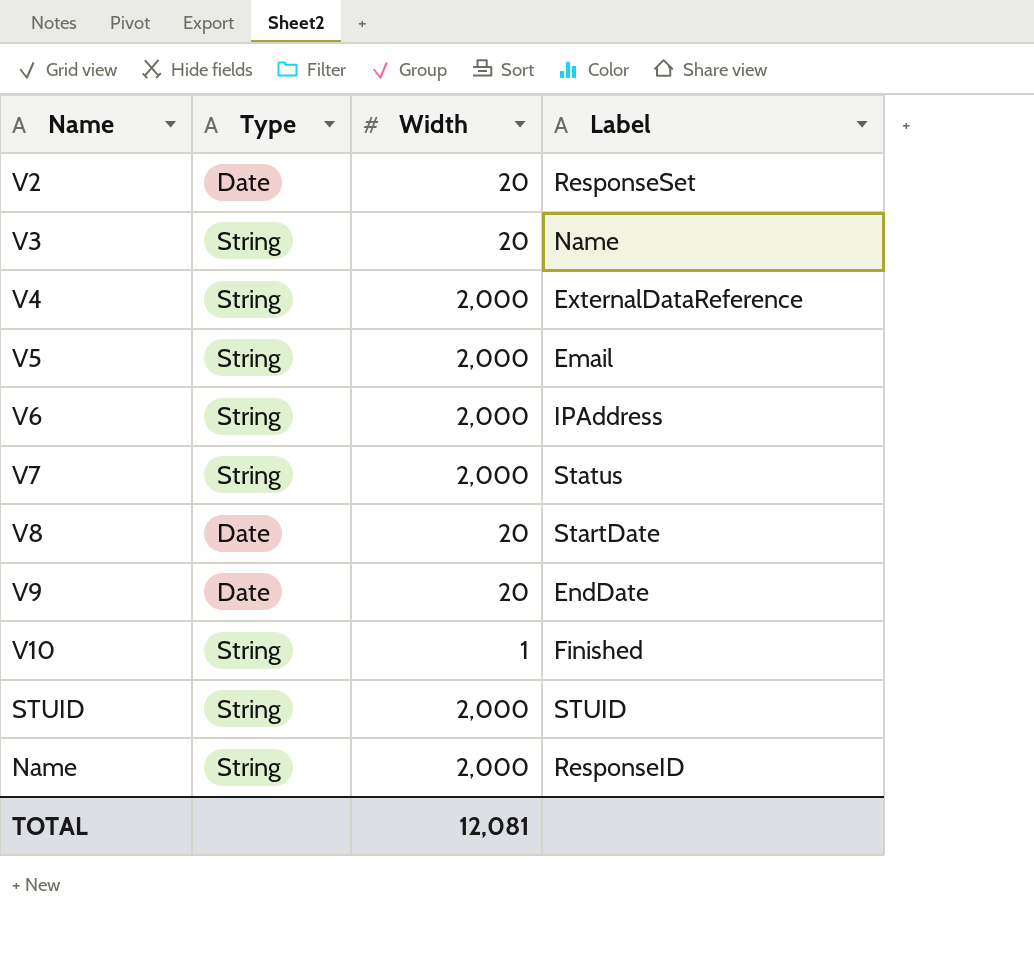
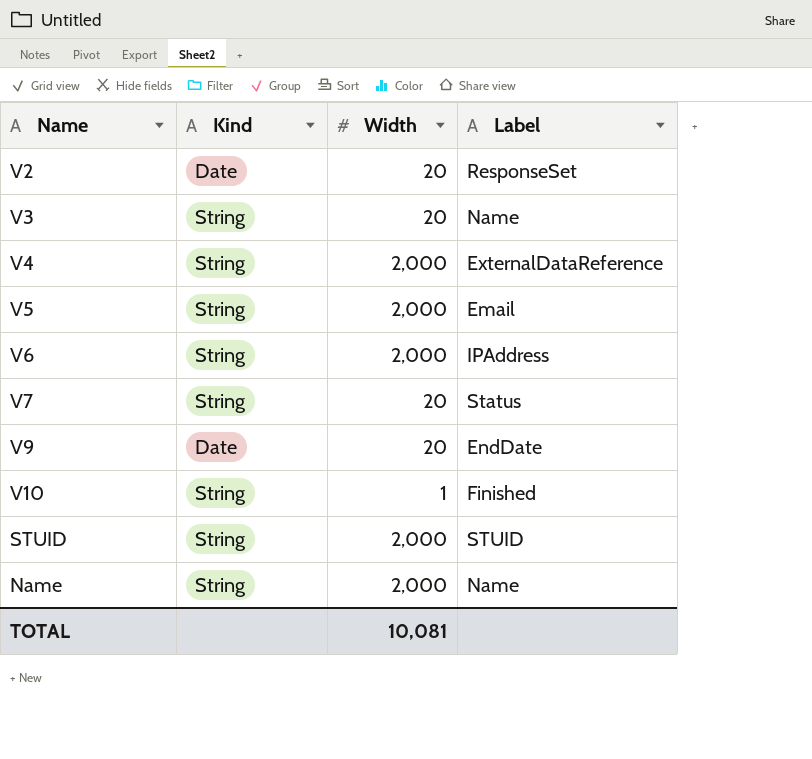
column name: Type -> Kind
row V8: Date | 20 | StartDate -> none
V7 | Width: 2,000 -> 20
Name | Label: ResponseID -> Name
TOTAL | Width: 12,081 -> 10,081

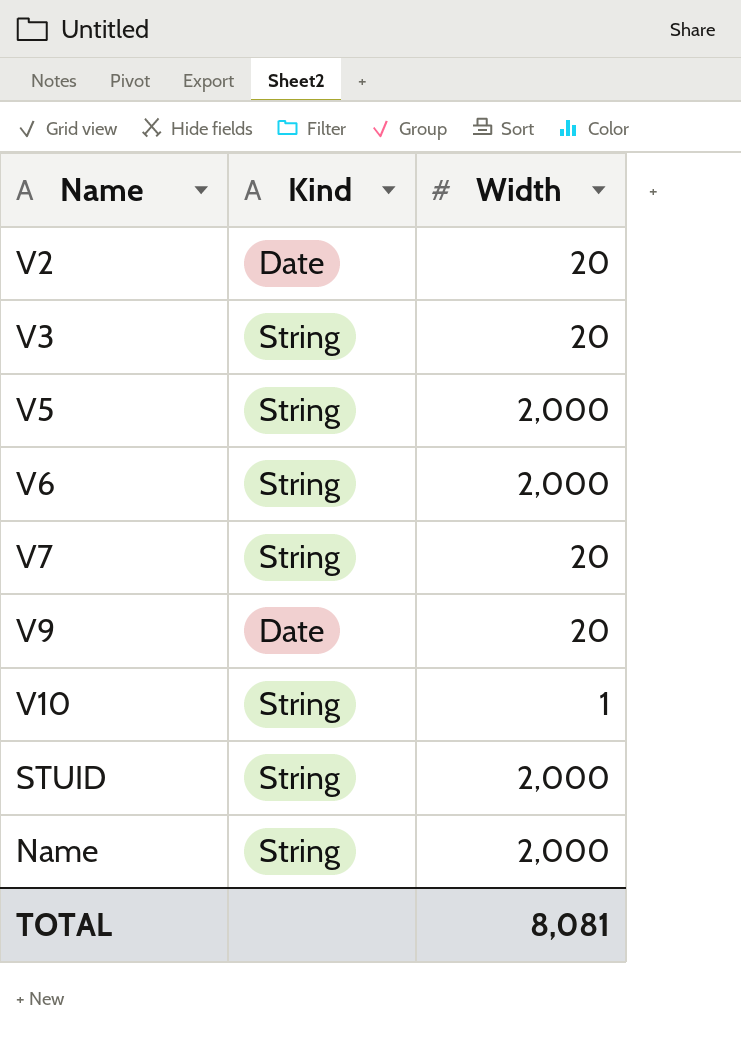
column Label | position: 4 -> none
row V4: String | 2,000 | ExternalDataReference -> none
TOTAL | Width: 10,081 -> 8,081

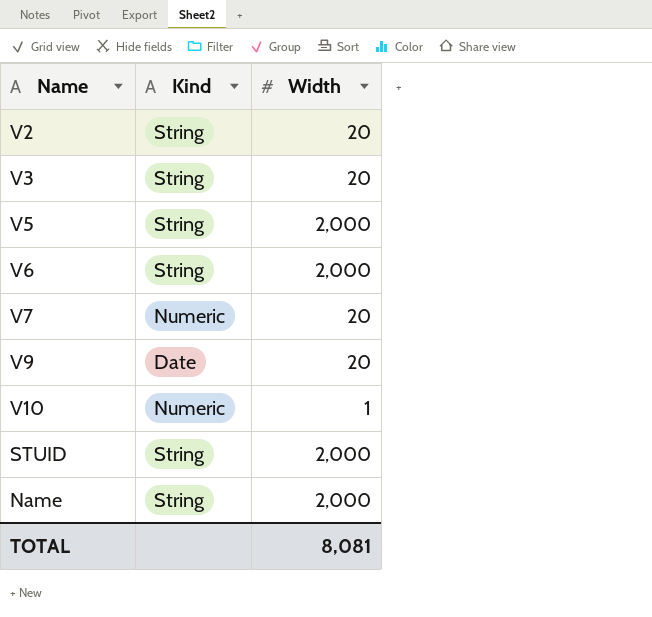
V2 | Kind: Date -> String
V7 | Kind: String -> Numeric
V10 | Kind: String -> Numeric

